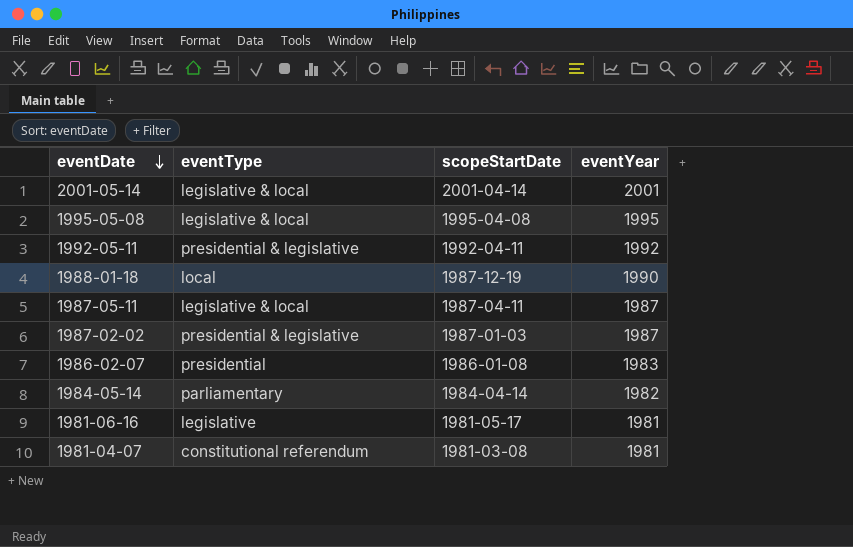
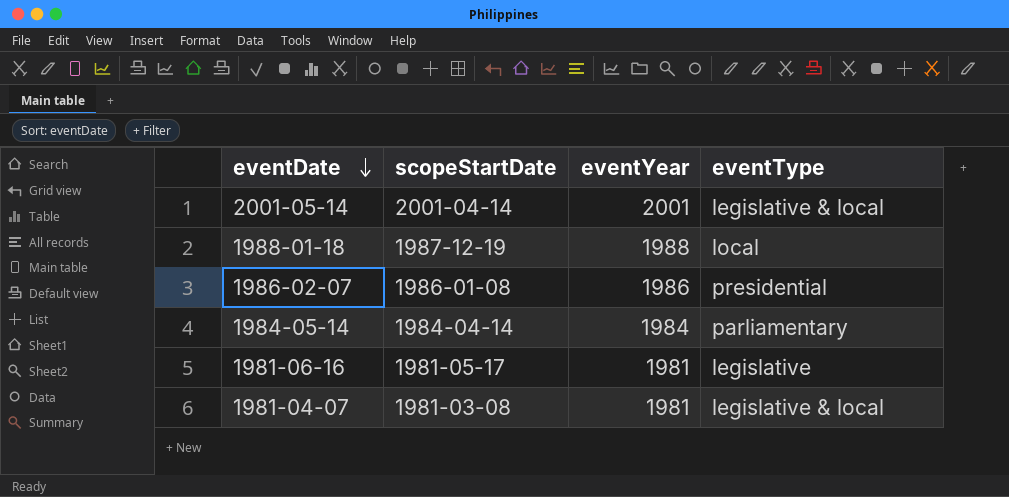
column eventType | position: 2 -> 4
row 1995-05-08: legislative & local | 1995-04-08 | 1995 -> none
row 1992-05-11: presidential & legislative | 1992-04-11 | 1992 -> none
row 1987-05-11: legislative & local | 1987-04-11 | 1987 -> none
row 1987-02-02: presidential & legislative | 1987-01-03 | 1987 -> none
1988-01-18 | eventYear: 1990 -> 1988
1986-02-07 | eventYear: 1983 -> 1986
1984-05-14 | eventYear: 1982 -> 1984
1981-04-07 | eventType: constitutional referendum -> legislative & local

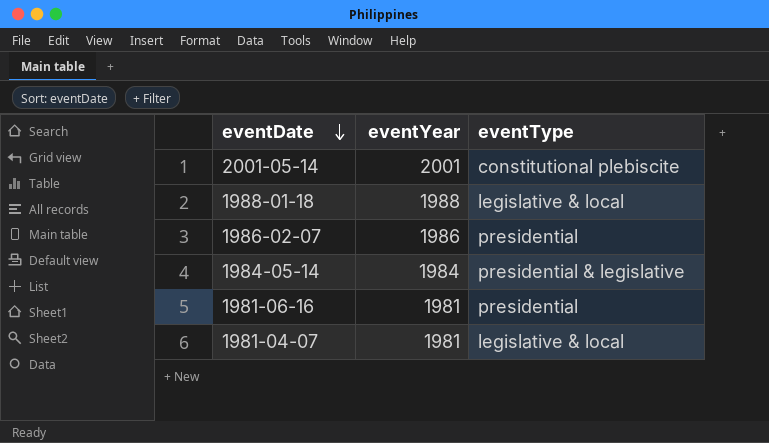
column scopeStartDate | position: 2 -> none
2001-05-14 | eventType: legislative & local -> constitutional plebiscite
1988-01-18 | eventType: local -> legislative & local
1984-05-14 | eventType: parliamentary -> presidential & legislative
1981-06-16 | eventType: legislative -> presidential

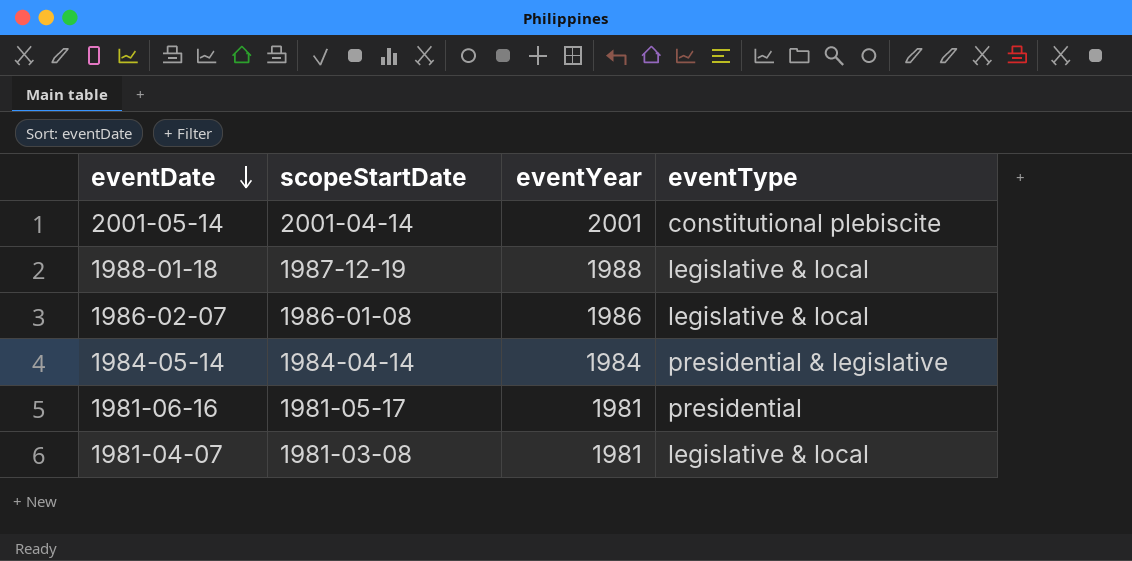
column scopeStartDate | position: none -> 2
1986-02-07 | eventType: presidential -> legislative & local

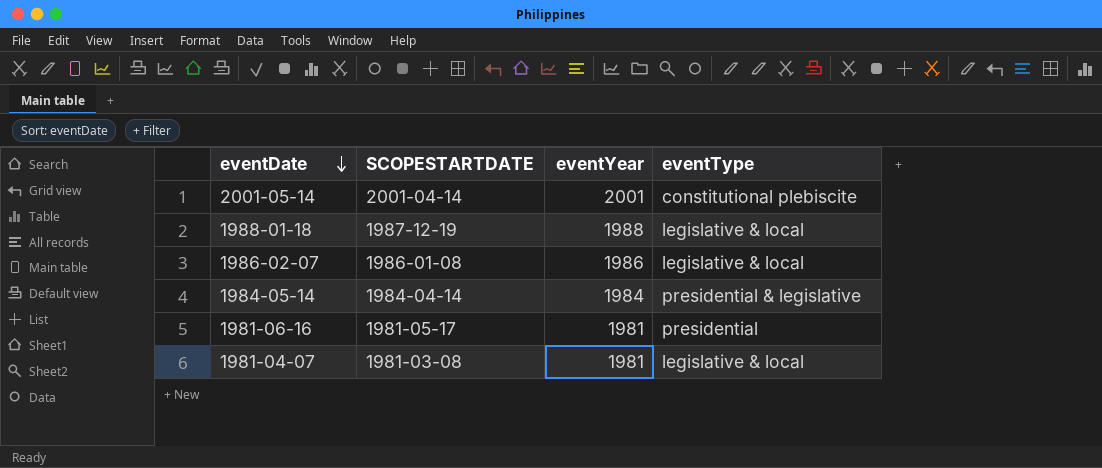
column name: scopeStartDate -> SCOPESTARTDATE

